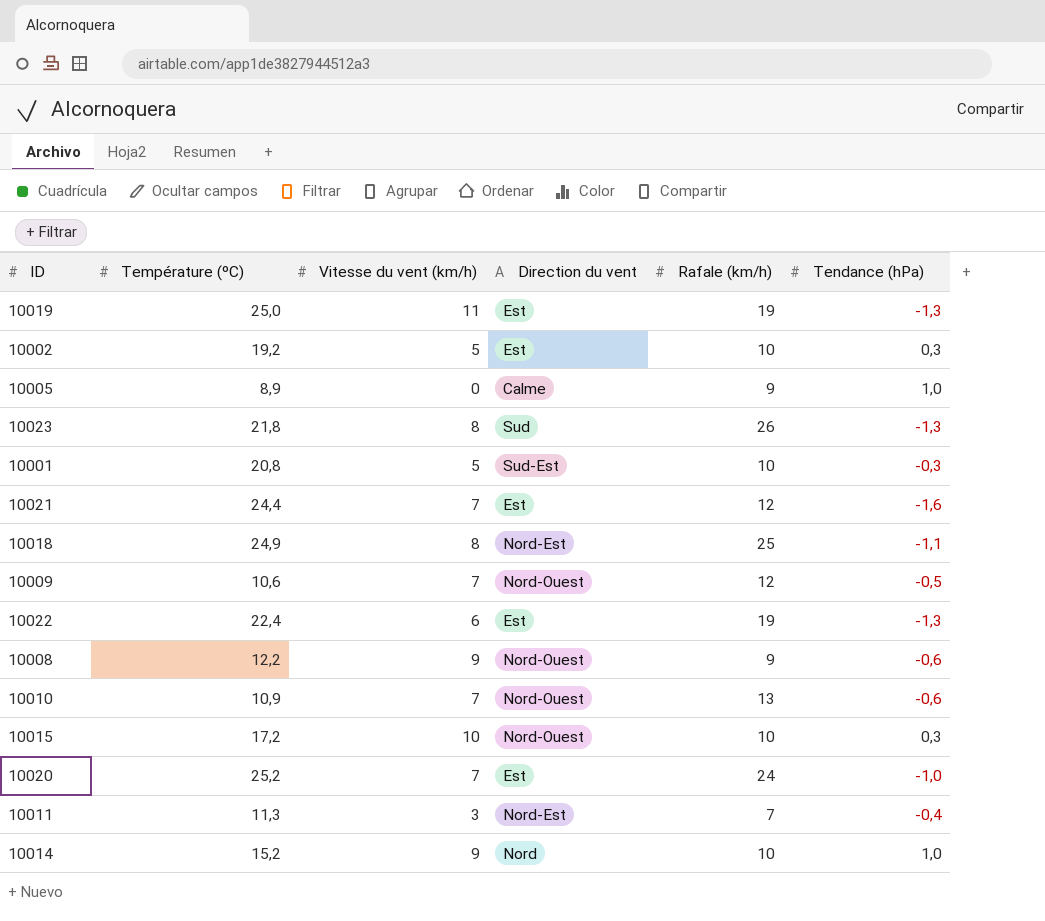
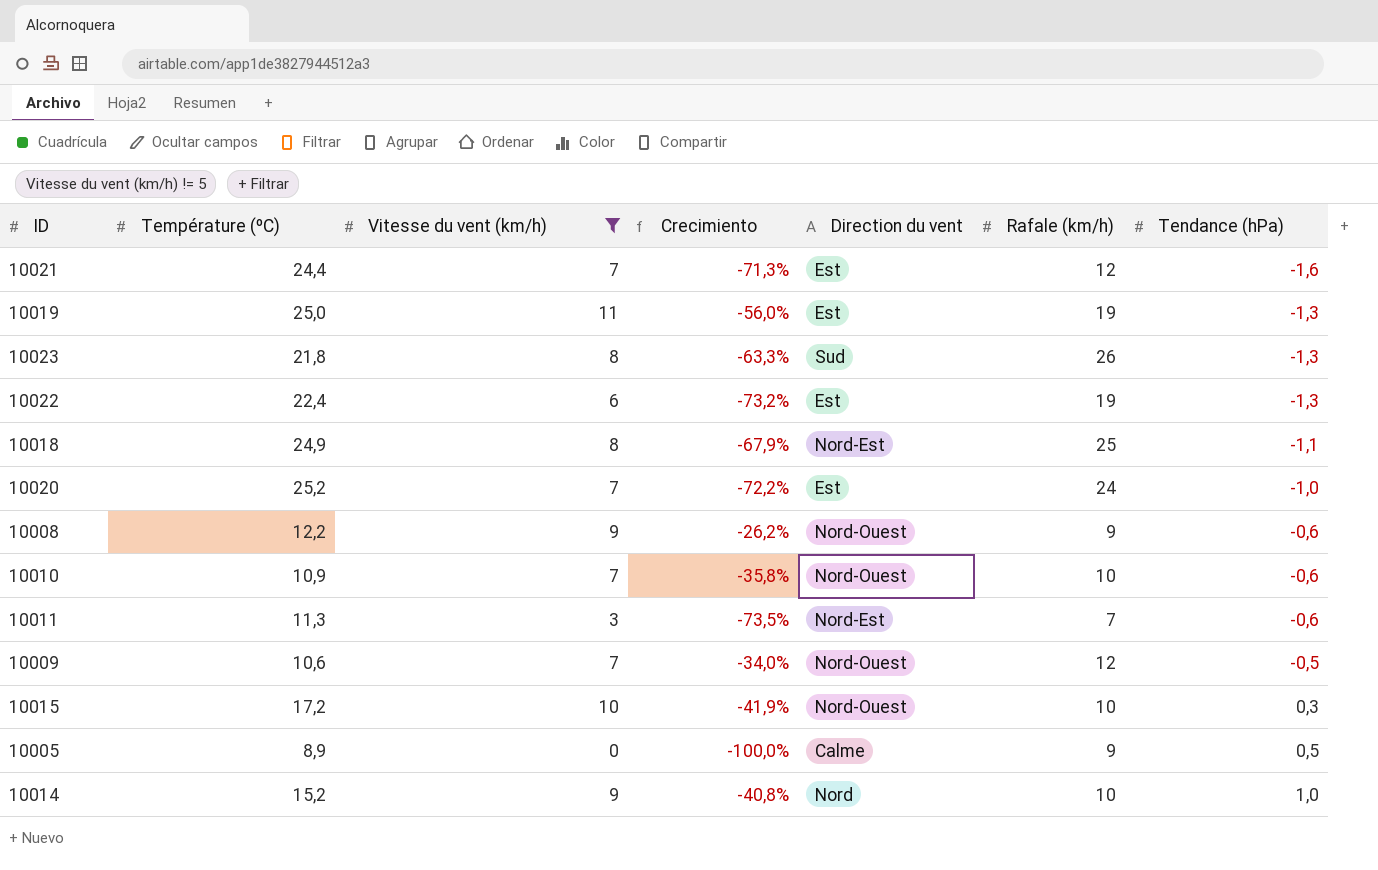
filter: none -> Vitesse du vent (km/h) != 5
row order: none -> Tendance (hPa) ascending
column Crecimiento | formula: none -> ([Vitesse du vent (km/h)] - [Température (ºC)]) / [Température (ºC)]
10010 | Rafale (km/h): 13 -> 10
10011 | Tendance (hPa): -0,4 -> -0,6
10005 | Tendance (hPa): 1,0 -> 0,5

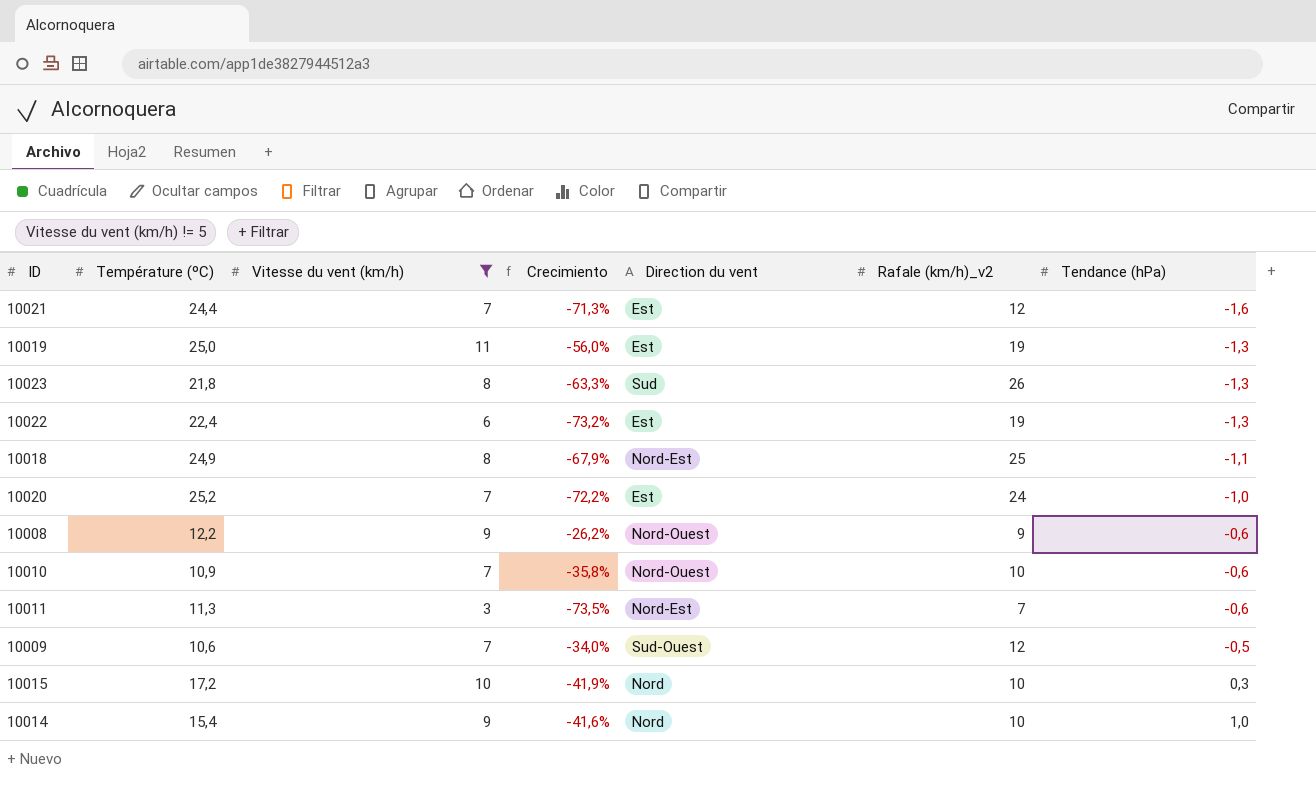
column name: Rafale (km/h) -> Rafale (km/h)_v2
row 10005: 8,9 | 0 | -100,0% | Calme | 9 | 0,5 -> none
10009 | Direction du vent: Nord-Ouest -> Sud-Ouest
10015 | Direction du vent: Nord-Ouest -> Nord
10014 | Température (ºC): 15,2 -> 15,4
10014 | Crecimiento: -40,8% -> -41,6%

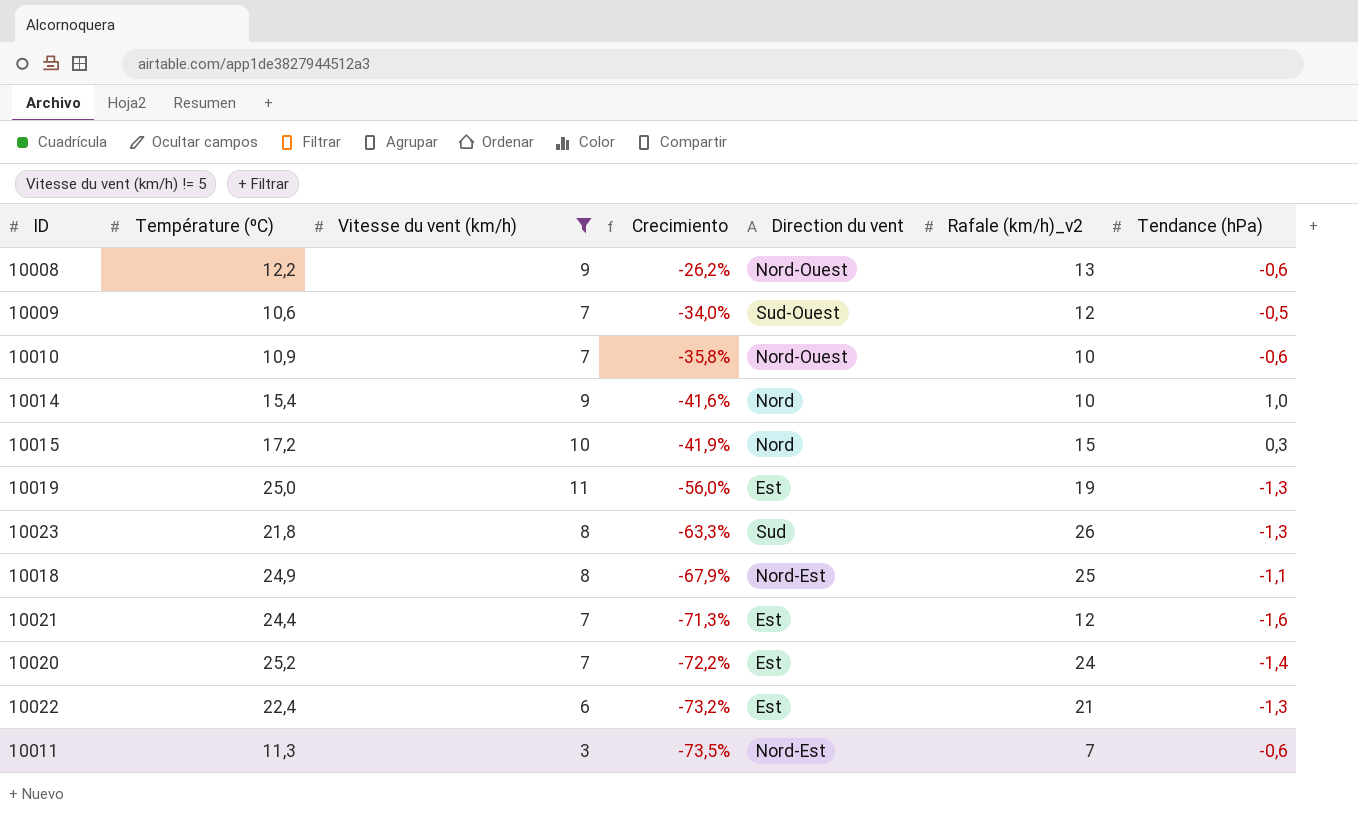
row order: Tendance (hPa) ascending -> Crecimiento descending
10008 | Rafale (km/h)_v2: 9 -> 13
10015 | Rafale (km/h)_v2: 10 -> 15
10020 | Tendance (hPa): -1,0 -> -1,4
10022 | Rafale (km/h)_v2: 19 -> 21

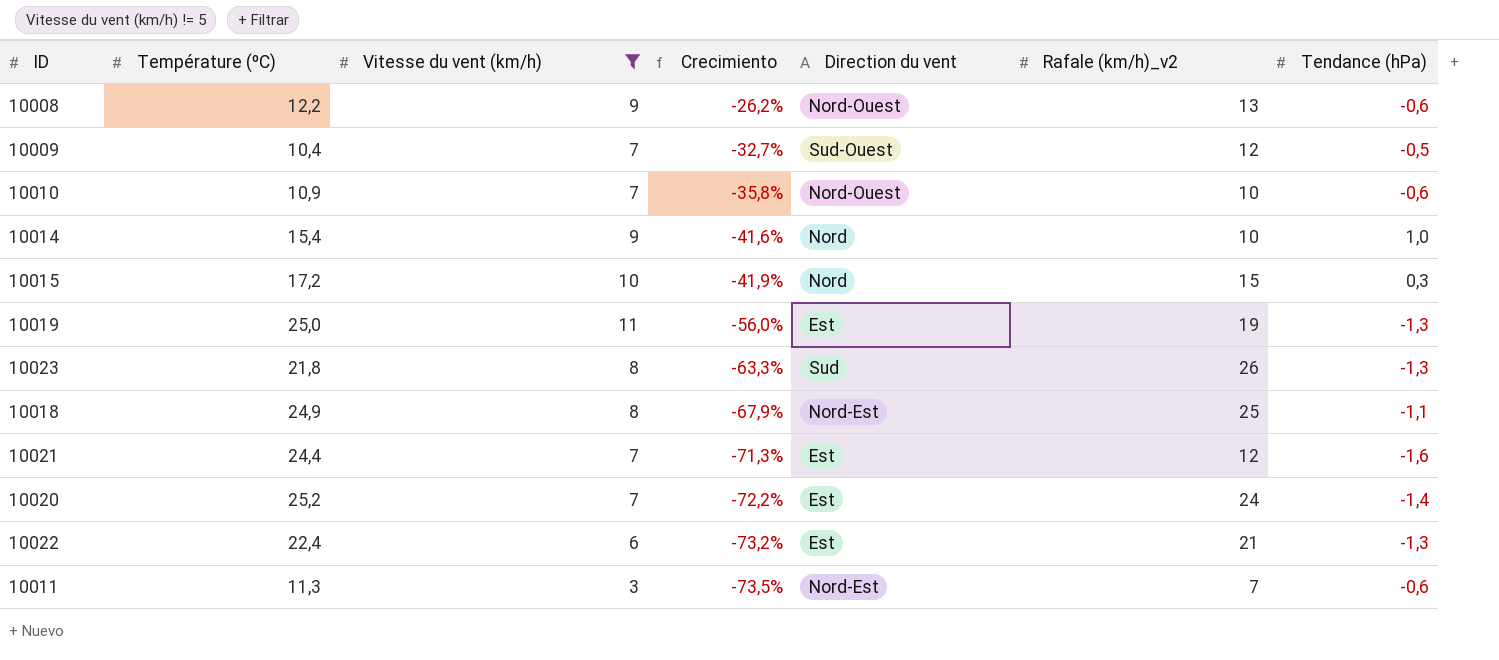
10009 | Température (ºC): 10,6 -> 10,4
10009 | Crecimiento: -34,0% -> -32,7%

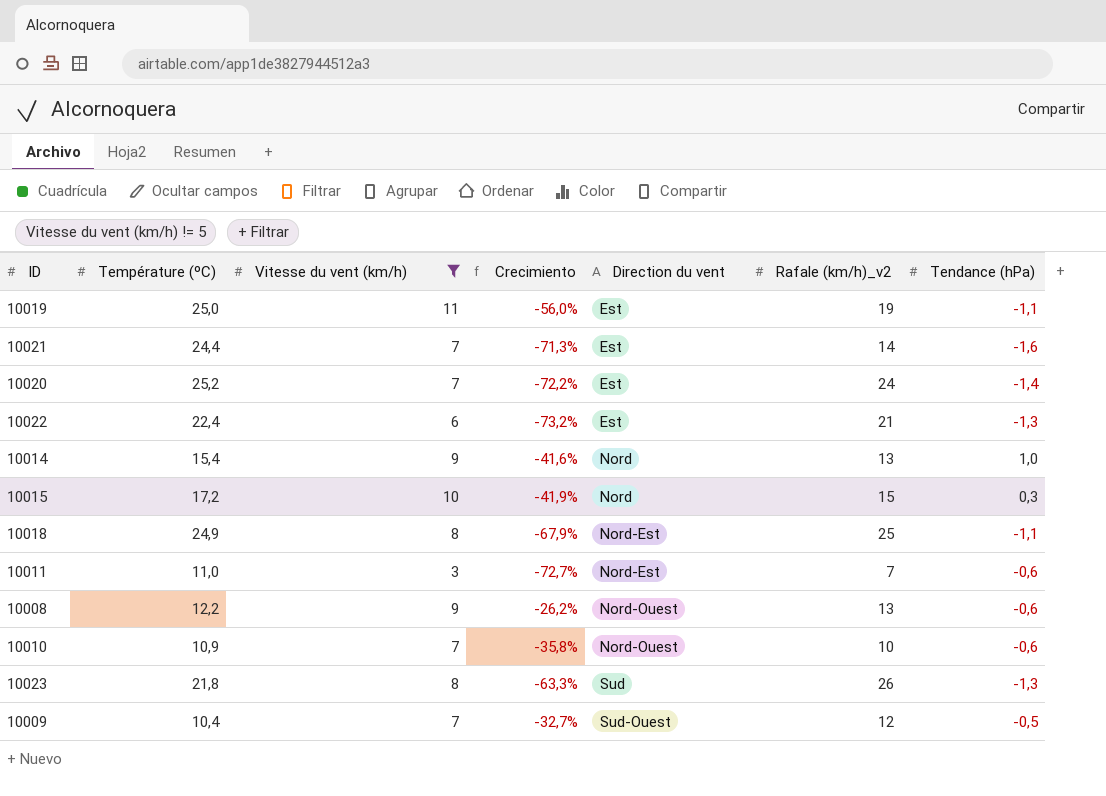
row order: Crecimiento descending -> Direction du vent ascending
10019 | Tendance (hPa): -1,3 -> -1,1
10021 | Rafale (km/h)_v2: 12 -> 14
10014 | Rafale (km/h)_v2: 10 -> 13
10011 | Température (ºC): 11,3 -> 11,0
10011 | Crecimiento: -73,5% -> -72,7%

